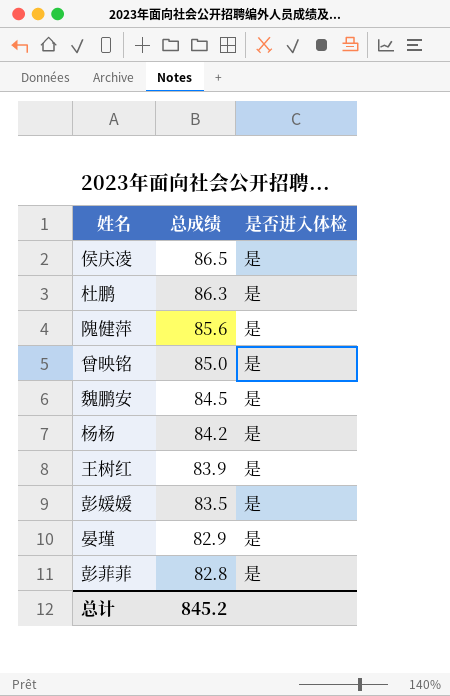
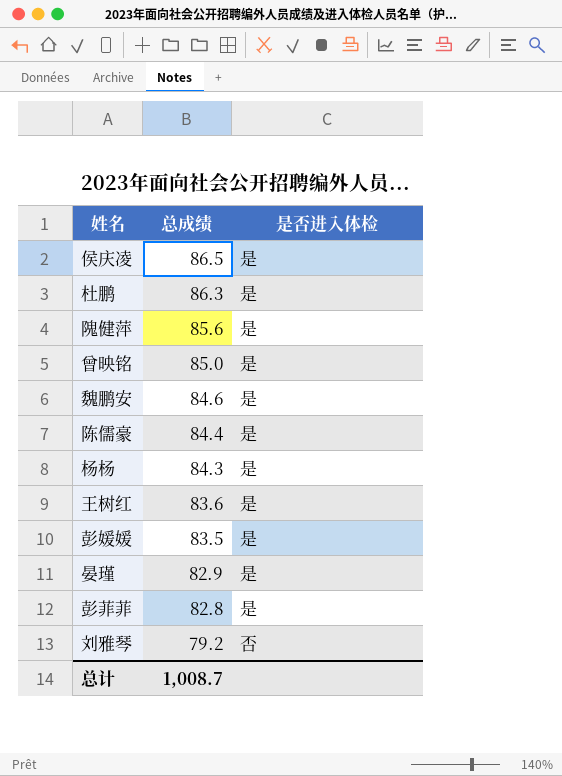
魏鹏安 | 总成绩: 84.5 -> 84.6
row 陈儒豪: none -> 84.4 | 是
杨杨 | 总成绩: 84.2 -> 84.3
王树红 | 总成绩: 83.9 -> 83.6
row 刘雅琴: none -> 79.2 | 否
总计 | 总成绩: 845.2 -> 1,008.7

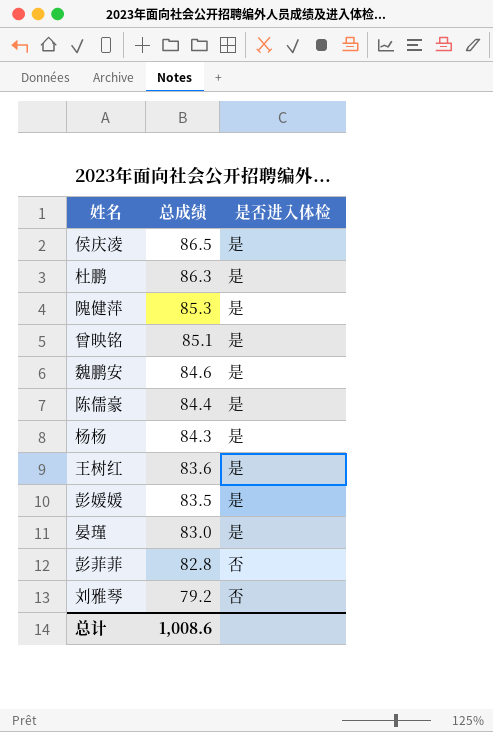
隗健萍 | 总成绩: 85.6 -> 85.3
曾映铭 | 总成绩: 85.0 -> 85.1
晏瑾 | 总成绩: 82.9 -> 83.0
彭菲菲 | 是否进入体检: 是 -> 否
总计 | 总成绩: 1,008.7 -> 1,008.6

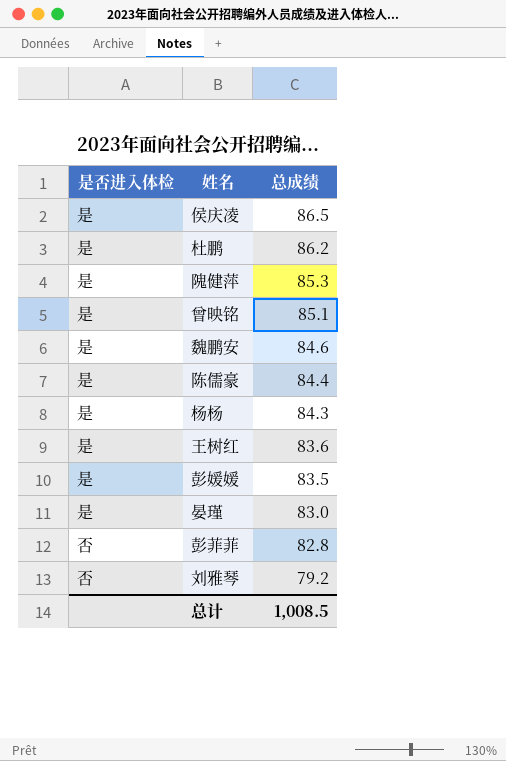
column 是否进入体检 | position: 3 -> 1
杜鹏 | 总成绩: 86.3 -> 86.2
总计 | 总成绩: 1,008.6 -> 1,008.5

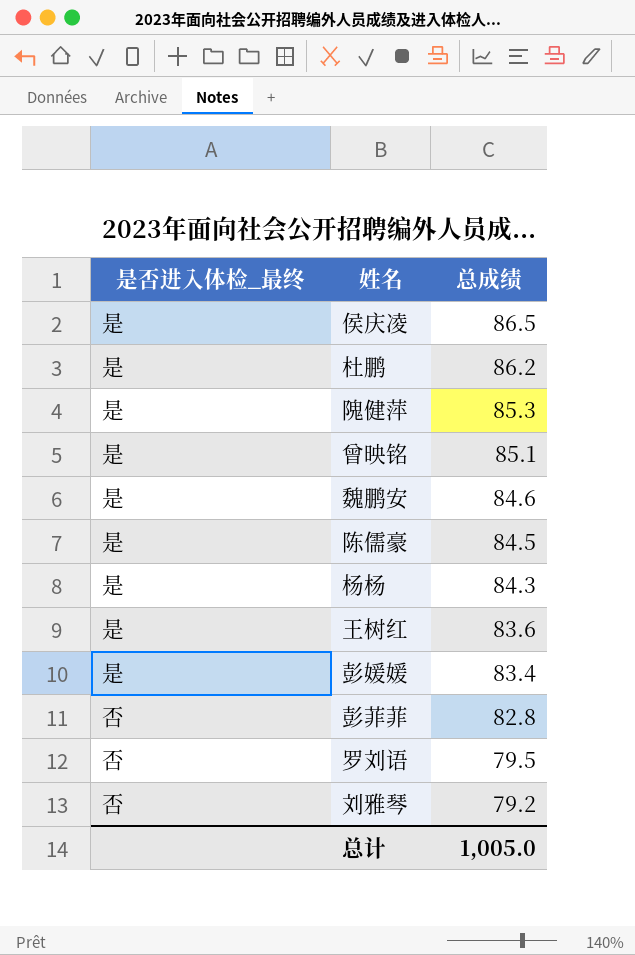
column name: 是否进入体检 -> 是否进入体检_最终
row 晏瑾: 是 | 83.0 -> none
陈儒豪 | 总成绩: 84.4 -> 84.5
彭媛媛 | 总成绩: 83.5 -> 83.4
row 罗刘语: none -> 否 | 79.5
总计 | 总成绩: 1,008.5 -> 1,005.0

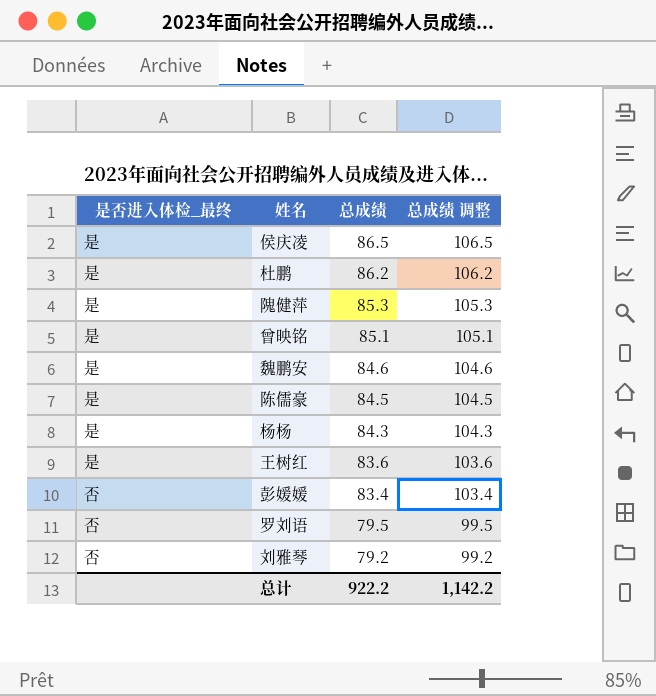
column 总成绩 调整 | formula: none -> [总成绩] + 20
row 彭菲菲: 否 | 82.8 -> none
彭媛媛 | 是否进入体检_最终: 是 -> 否
总计 | 总成绩: 1,005.0 -> 922.2

